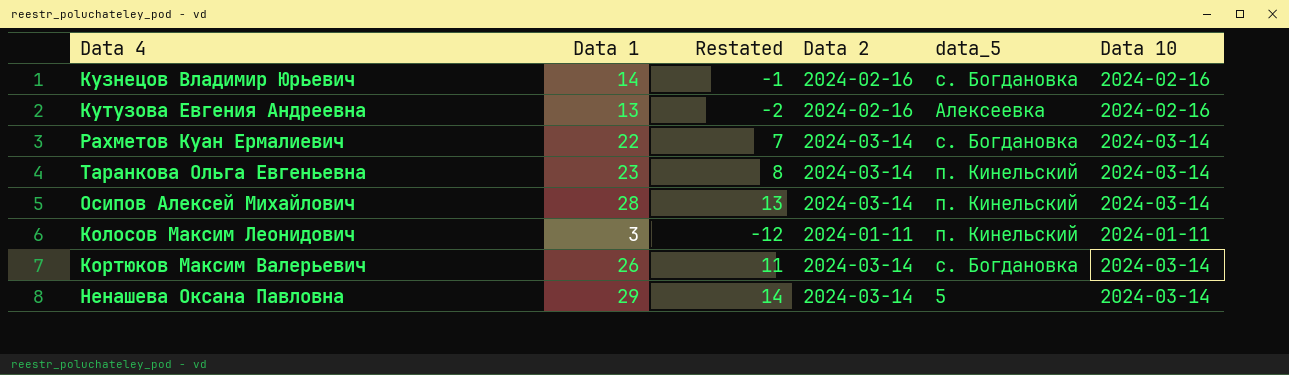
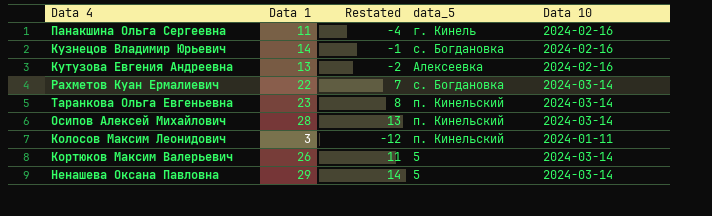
column Data 2 | position: 4 -> none
row Панакшина Ольга Сергеевна: none -> 11 | -4 | г. Кинель | 2024-02-16
Кортюков Максим Валерьевич | data_5: с. Богдановка -> 5

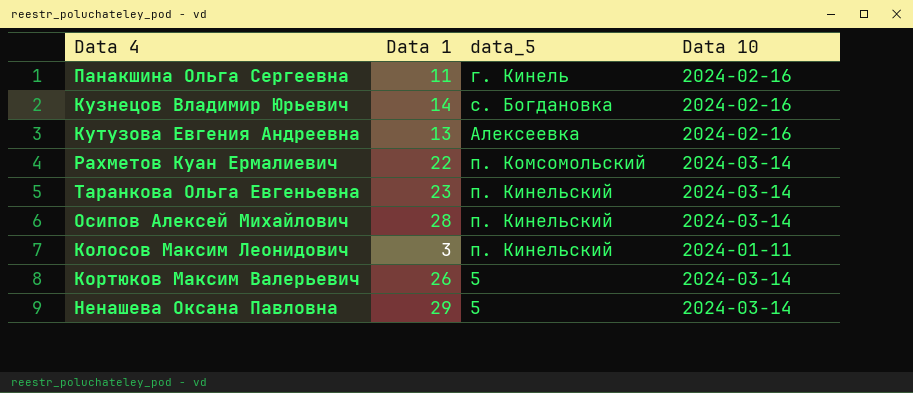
column Restated | formula: [Data 1] - 15 -> none
Рахметов Куан Ермалиевич | data_5: с. Богдановка -> п. Комсомольский

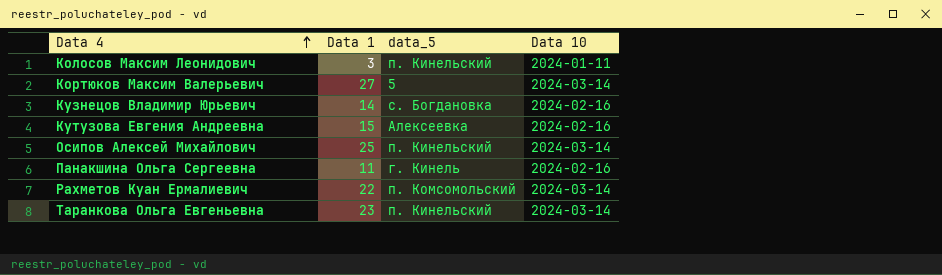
row order: none -> Data 4 ascending
row Ненашева Оксана Павловна: 29 | 5 | 2024-03-14 -> none
Кортюков Максим Валерьевич | Data 1: 26 -> 27
Кутузова Евгения Андреевна | Data 1: 13 -> 15
Осипов Алексей Михайлович | Data 1: 28 -> 25

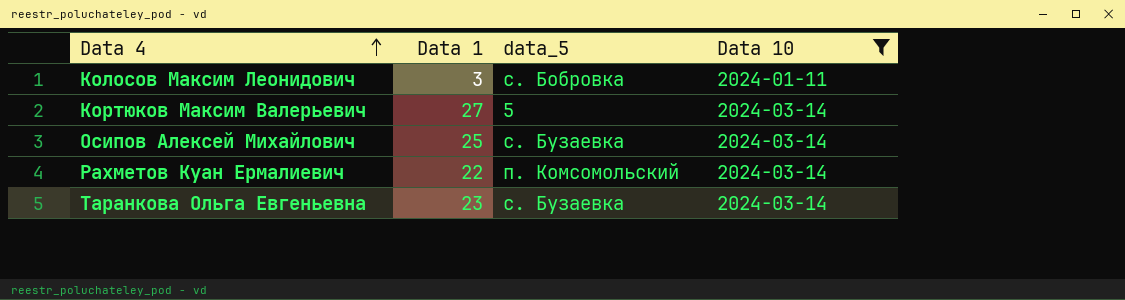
filter: none -> Data 10 != 2024-02-16
Колосов Максим Леонидович | data_5: п. Кинельский -> с. Бобровка
Осипов Алексей Михайлович | data_5: п. Кинельский -> с. Бузаевка
Таранкова Ольга Евгеньевна | data_5: п. Кинельский -> с. Бузаевка

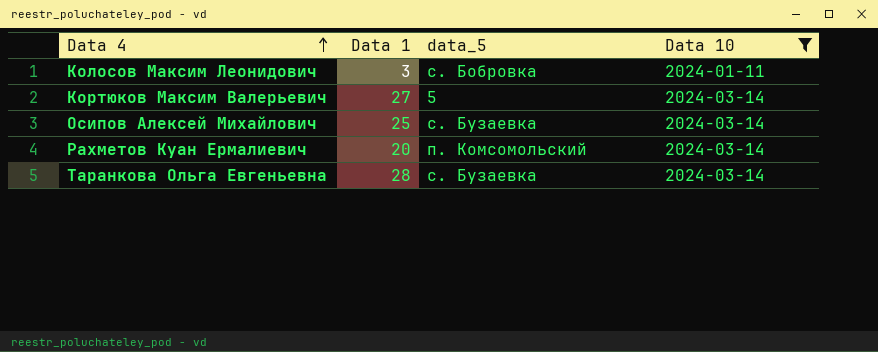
Рахметов Куан Ермалиевич | Data 1: 22 -> 20
Таранкова Ольга Евгеньевна | Data 1: 23 -> 28

